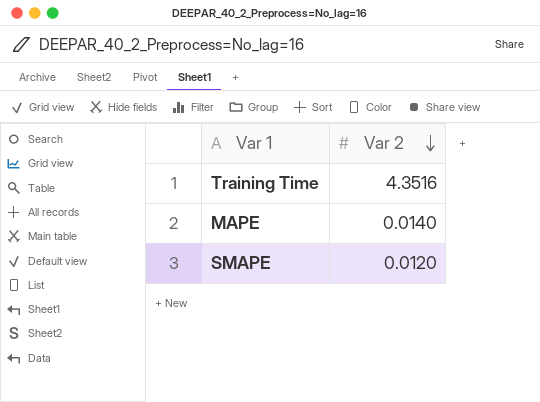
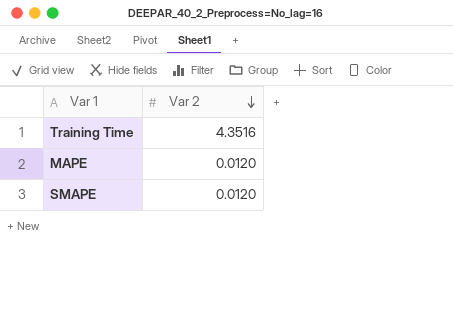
MAPE | Var 2: 0.0140 -> 0.0120

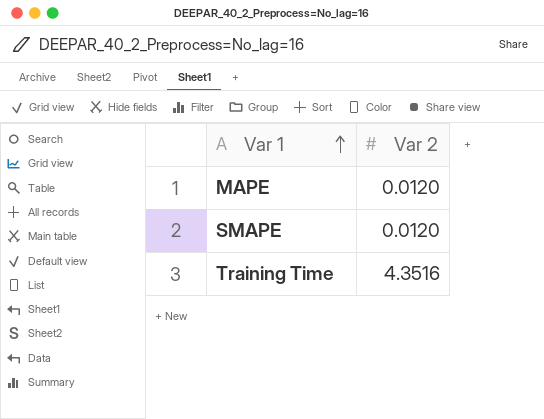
row order: Var 2 descending -> Var 1 ascending

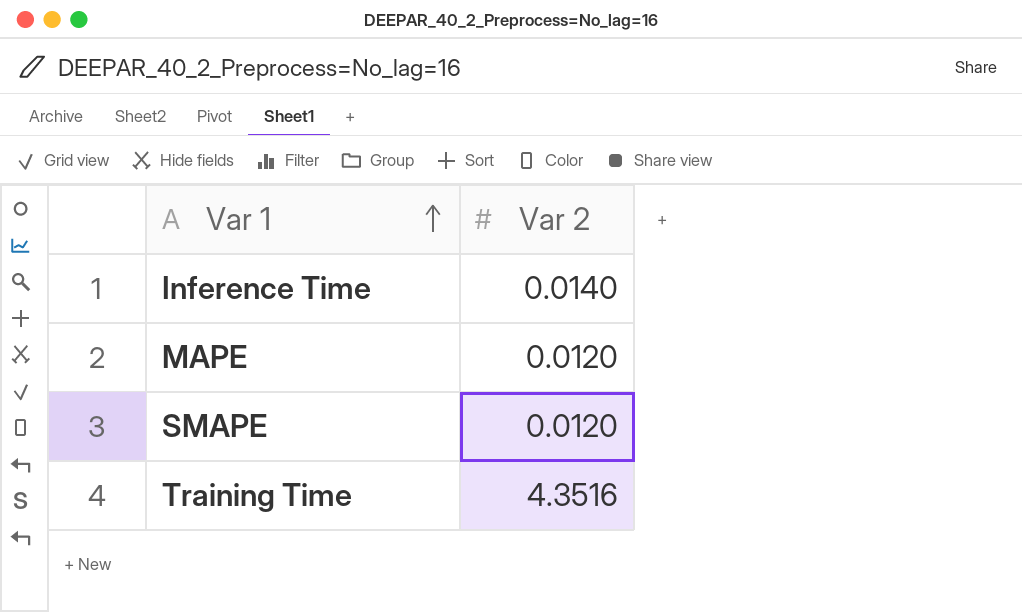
row Inference Time: none -> 0.0140

